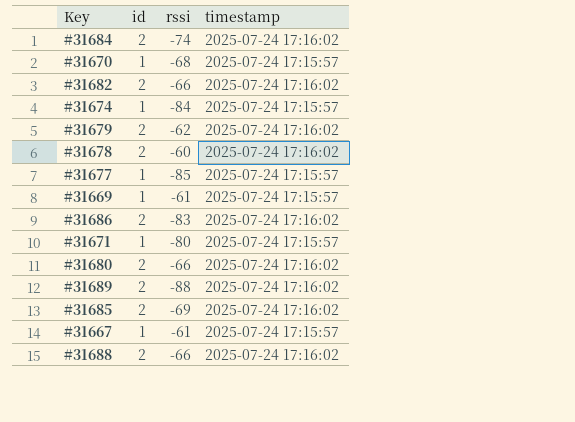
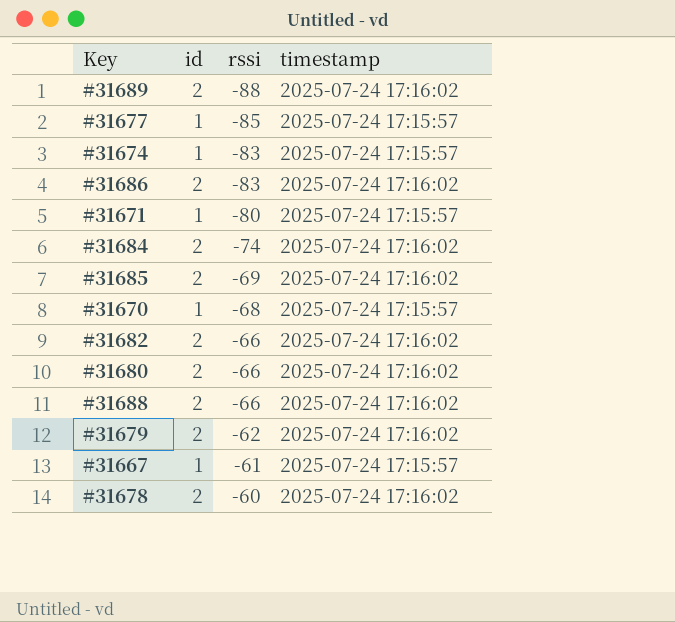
row order: none -> rssi ascending
row #31669: 1 | -61 | 2025-07-24 17:15:57 -> none
#31674 | rssi: -84 -> -83

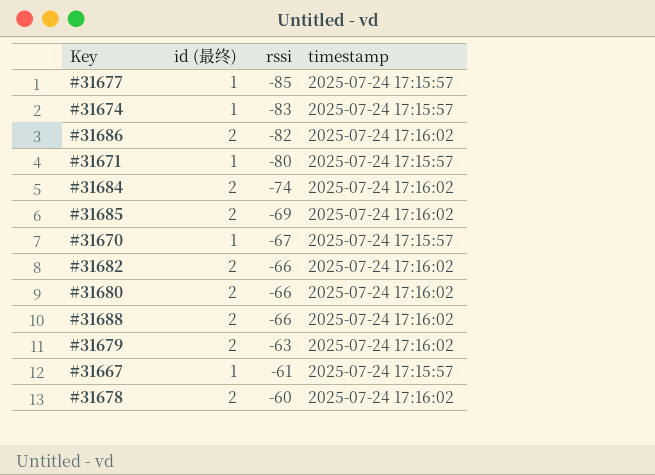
column name: id -> id (最终)
row #31689: 2 | -88 | 2025-07-24 17:16:02 -> none
#31686 | rssi: -83 -> -82
#31670 | rssi: -68 -> -67
#31679 | rssi: -62 -> -63

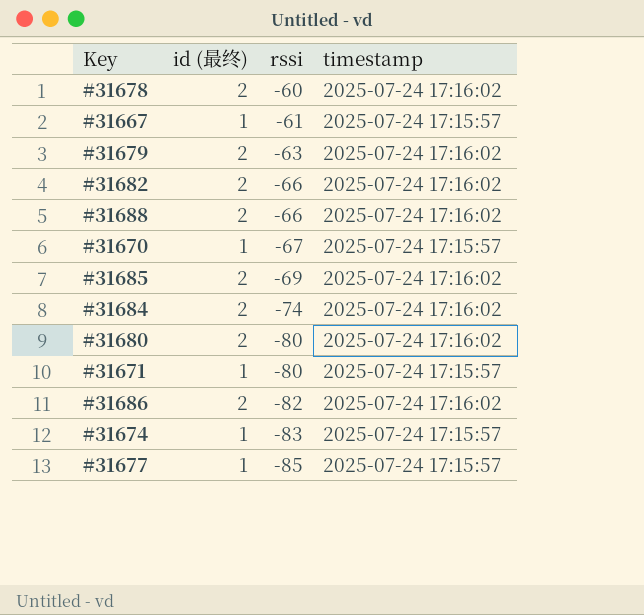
row order: rssi ascending -> rssi descending
#31680 | rssi: -66 -> -80

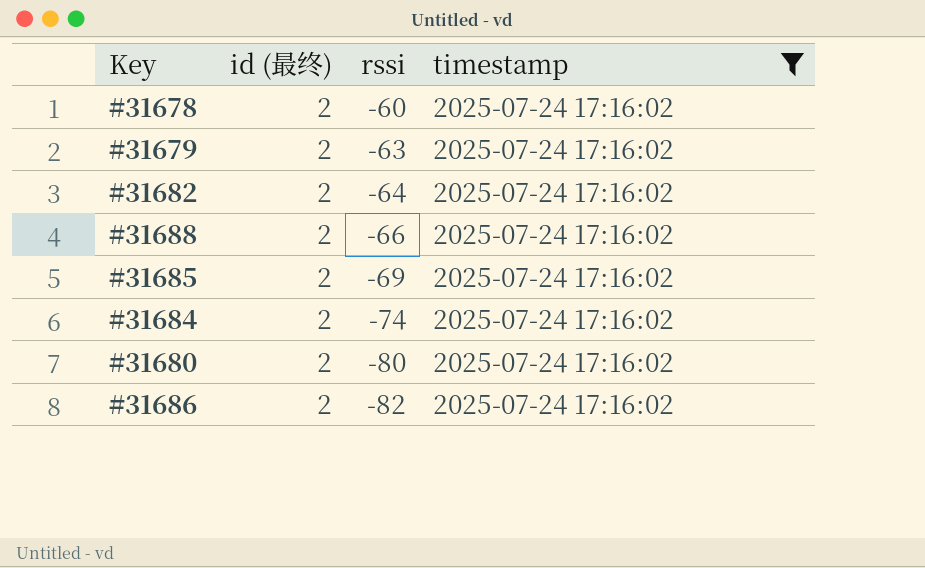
filter: none -> timestamp = 2025-07-24 17:16:02
#31682 | rssi: -66 -> -64

